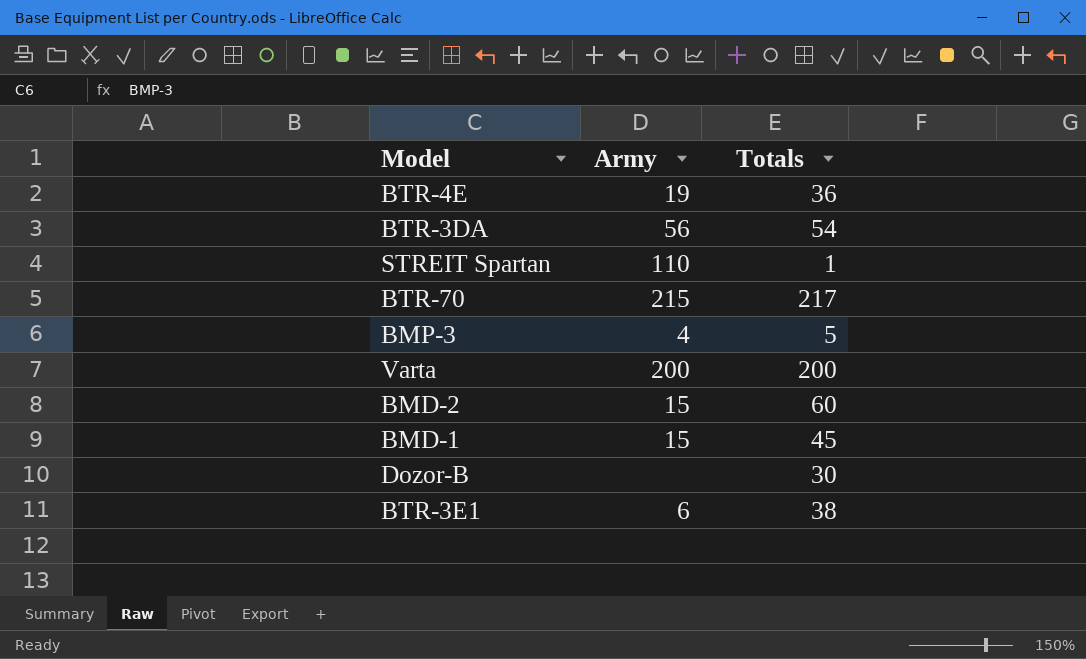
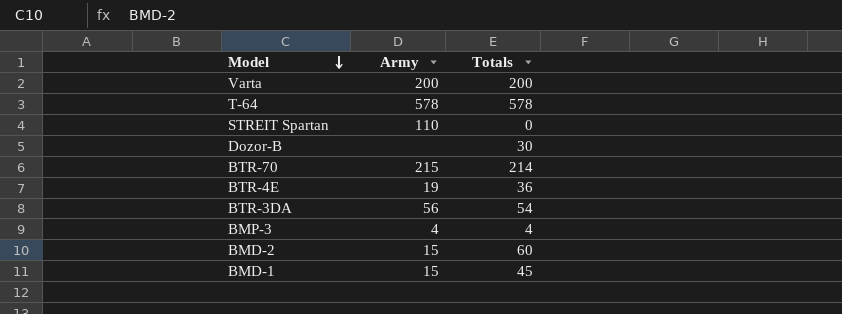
row order: none -> Model descending
row BTR-3E1: 6 | 38 -> none
row T-64: none -> 578 | 578
STREIT Spartan | Totals: 1 -> 0
BTR-70 | Totals: 217 -> 214
BMP-3 | Totals: 5 -> 4

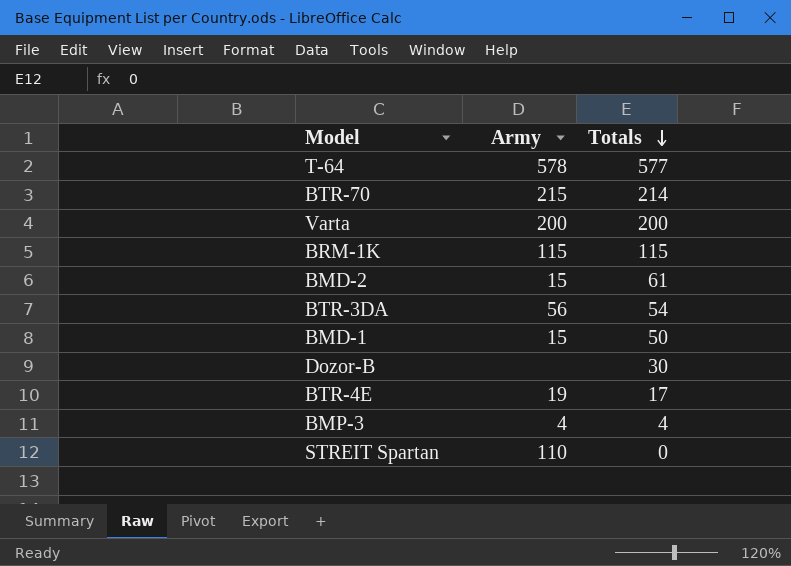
row order: Model descending -> Totals descending
T-64 | Totals: 578 -> 577
row BRM-1K: none -> 115 | 115
BMD-2 | Totals: 60 -> 61
BMD-1 | Totals: 45 -> 50
BTR-4E | Totals: 36 -> 17

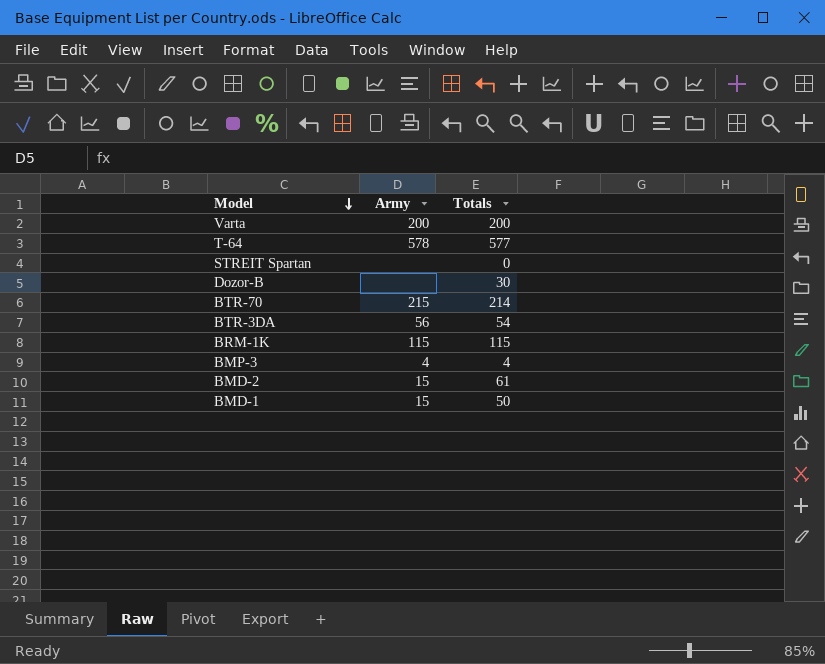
row order: Totals descending -> Model descending
row BTR-4E: 19 | 17 -> none
STREIT Spartan | Army: 110 -> none

